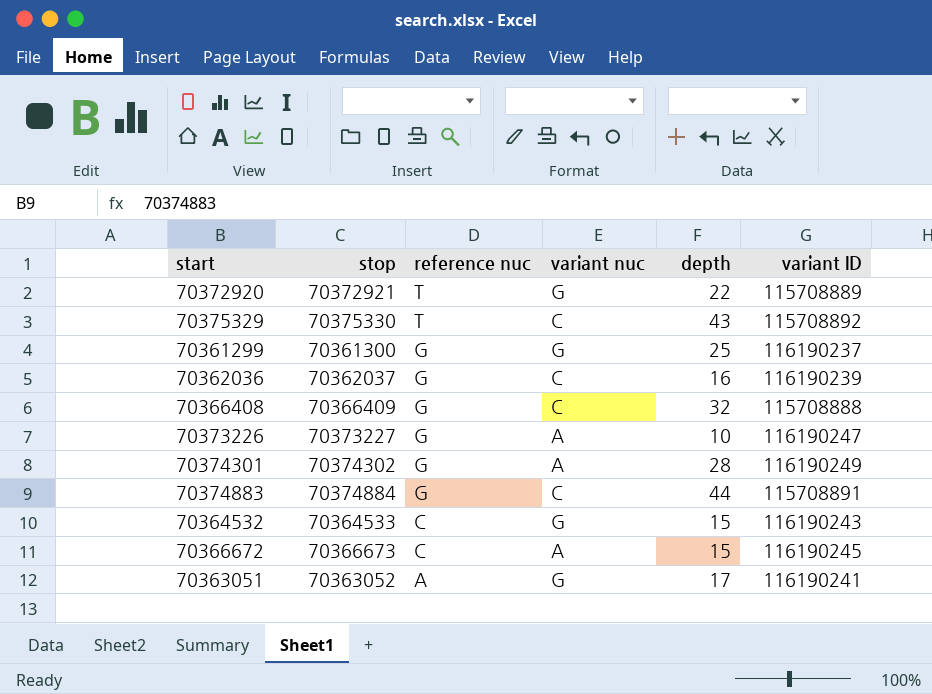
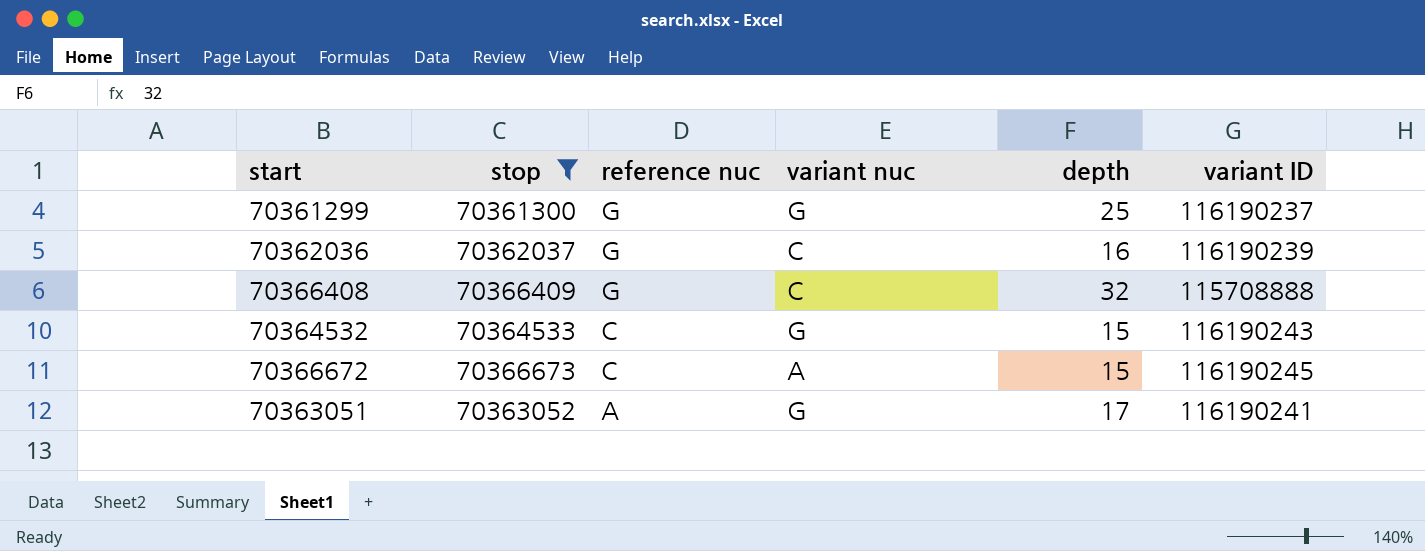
filter: none -> stop <= 70366673

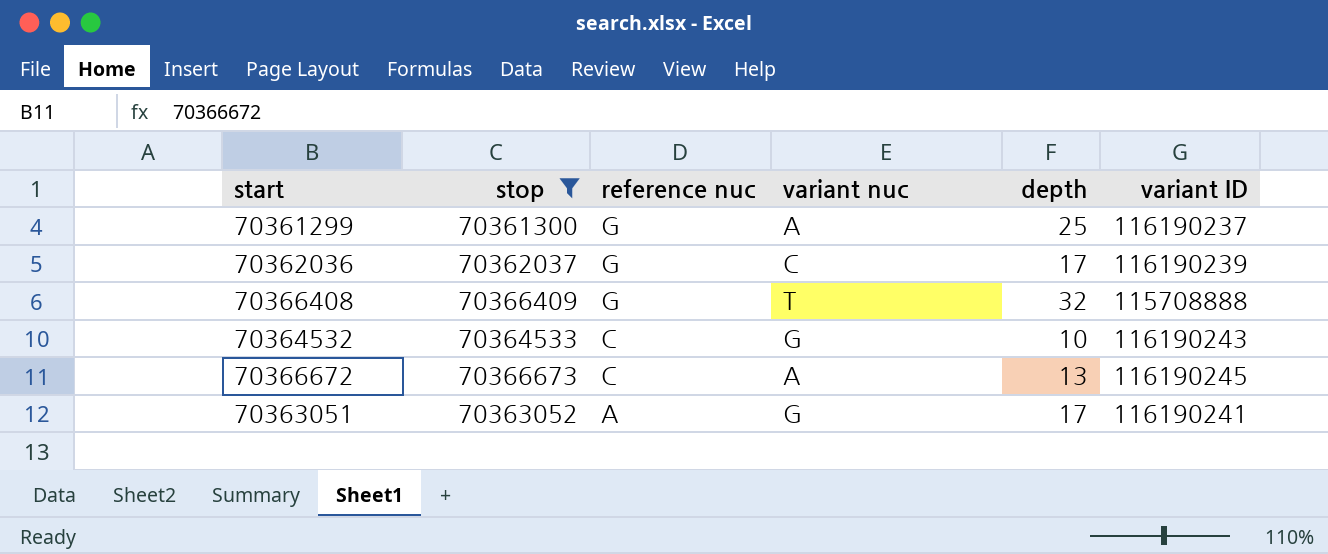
70361299 | variant nuc: G -> A
70362036 | depth: 16 -> 17
70366408 | variant nuc: C -> T
70364532 | depth: 15 -> 10
70366672 | depth: 15 -> 13

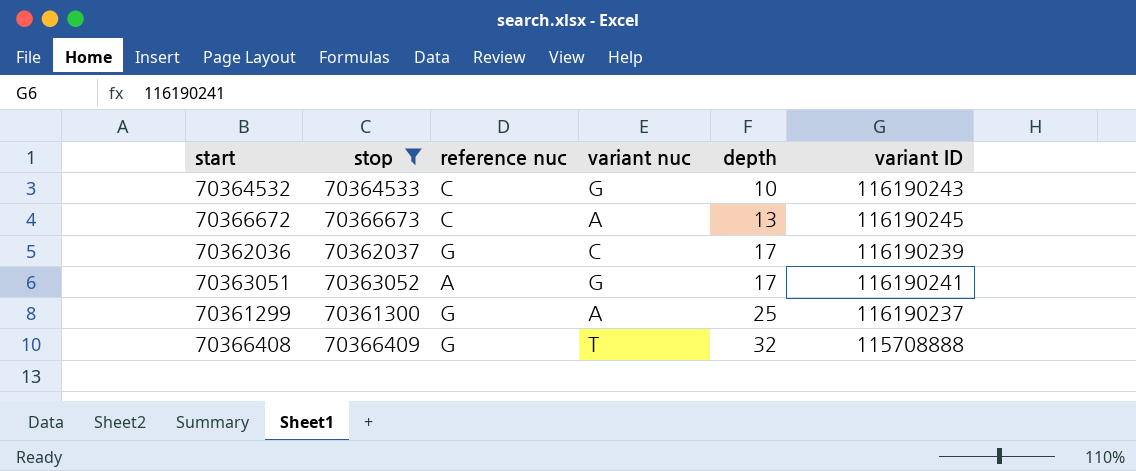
row order: reference nuc descending -> depth ascending

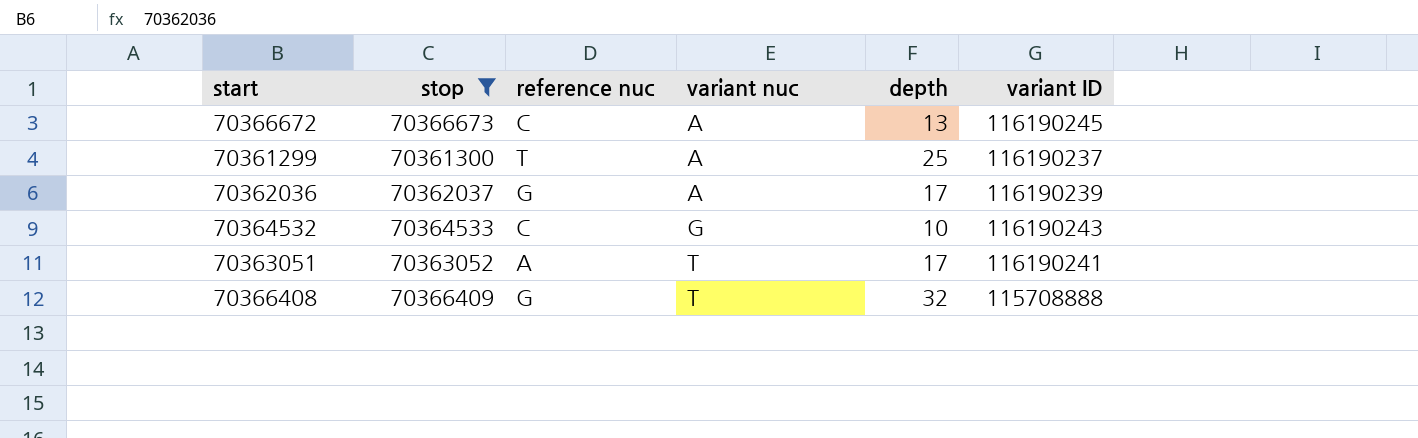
row order: depth ascending -> variant nuc ascending
70361299 | reference nuc: G -> T
70362036 | variant nuc: C -> A
70363051 | variant nuc: G -> T

